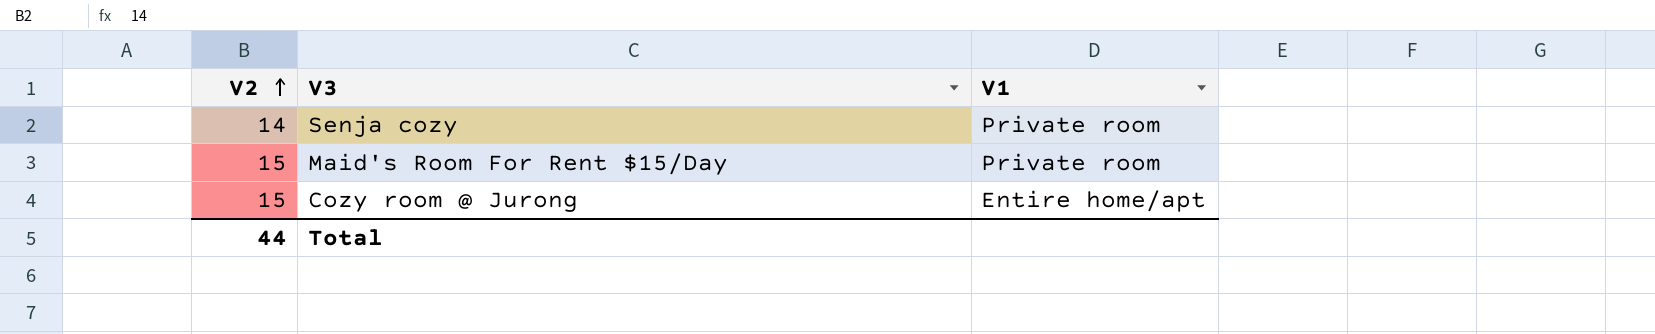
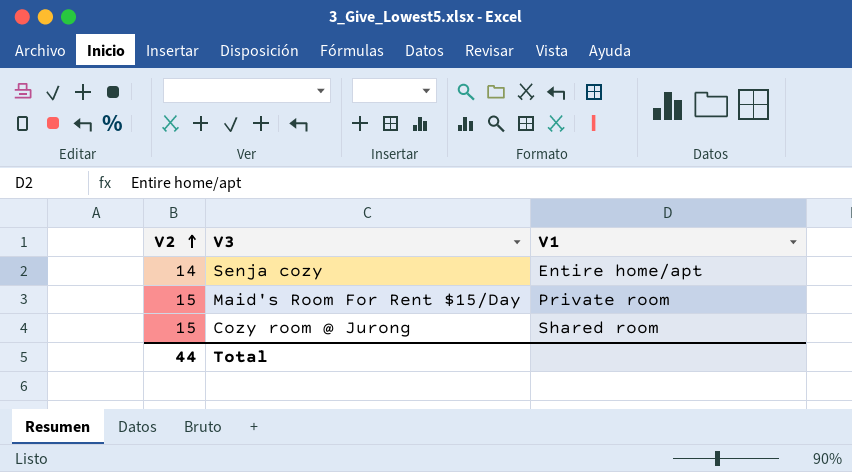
Senja cozy | V1: Private room -> Entire home/apt
Cozy room @ Jurong | V1: Entire home/apt -> Shared room

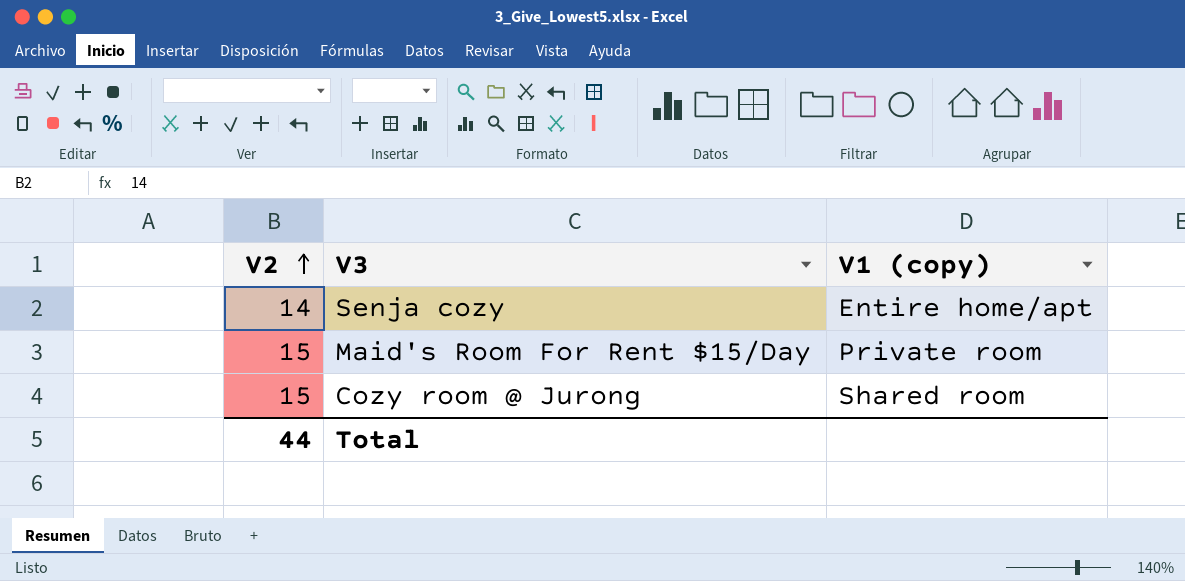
column name: V1 -> V1 (copy)

